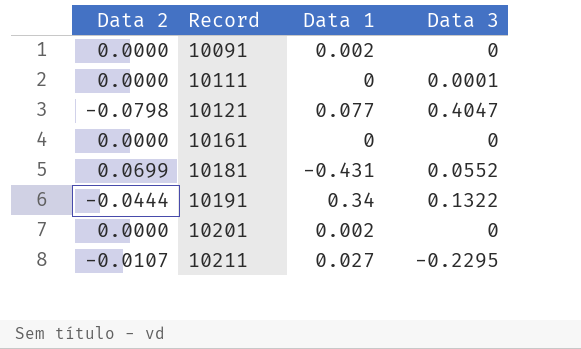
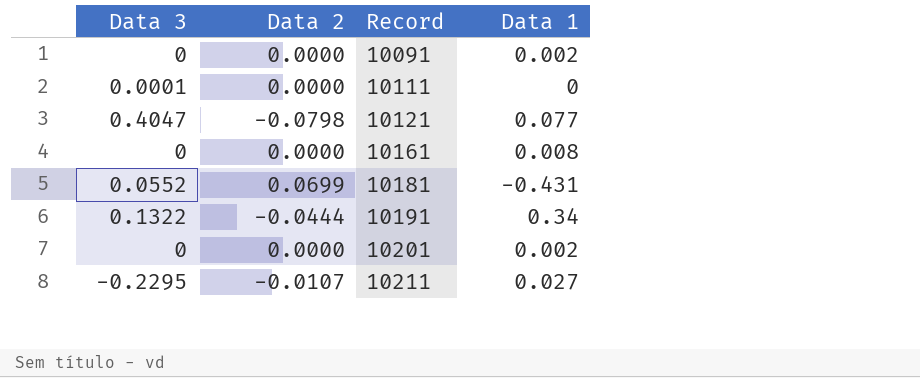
column Data 3 | position: 4 -> 1
10161 | Data 1: 0 -> 0.008

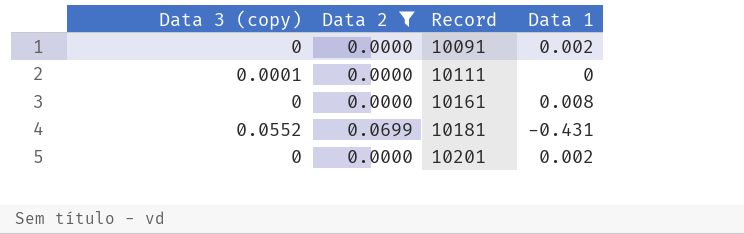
filter: none -> Data 2 >= 0.0000
column name: Data 3 -> Data 3 (copy)

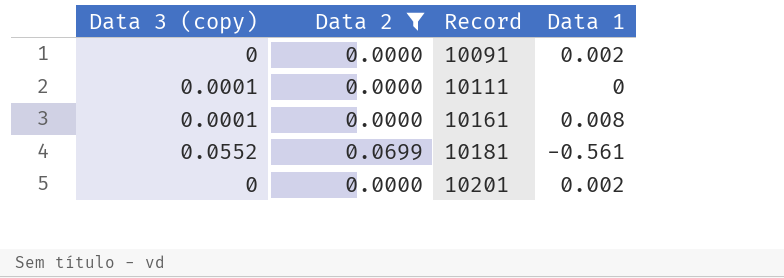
10161 | Data 3 (copy): 0 -> 0.0001
10181 | Data 1: -0.431 -> -0.561

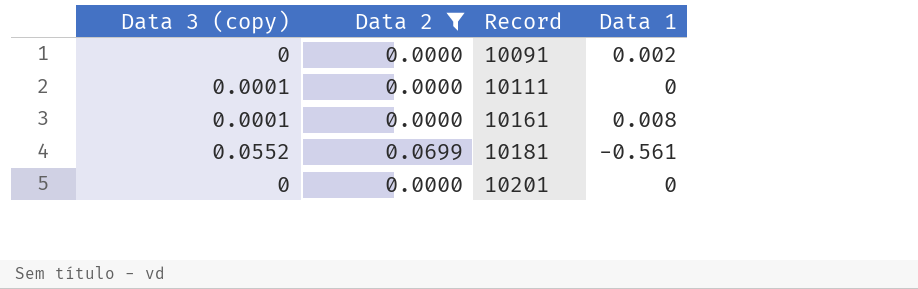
10201 | Data 1: 0.002 -> 0

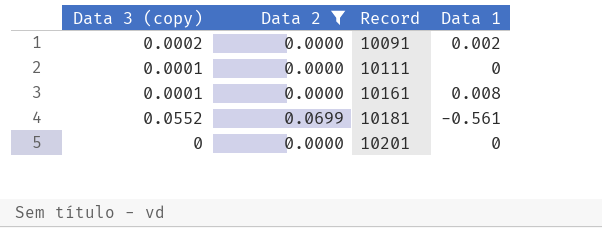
10091 | Data 3 (copy): 0 -> 0.0002

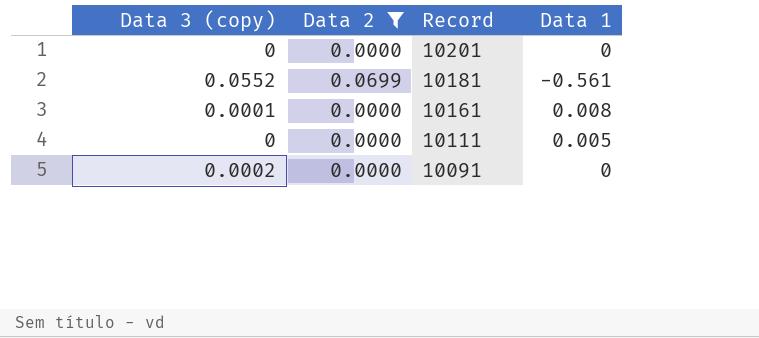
row order: Record ascending -> Record descending
10111 | Data 3 (copy): 0.0001 -> 0
10111 | Data 1: 0 -> 0.005
10091 | Data 1: 0.002 -> 0

